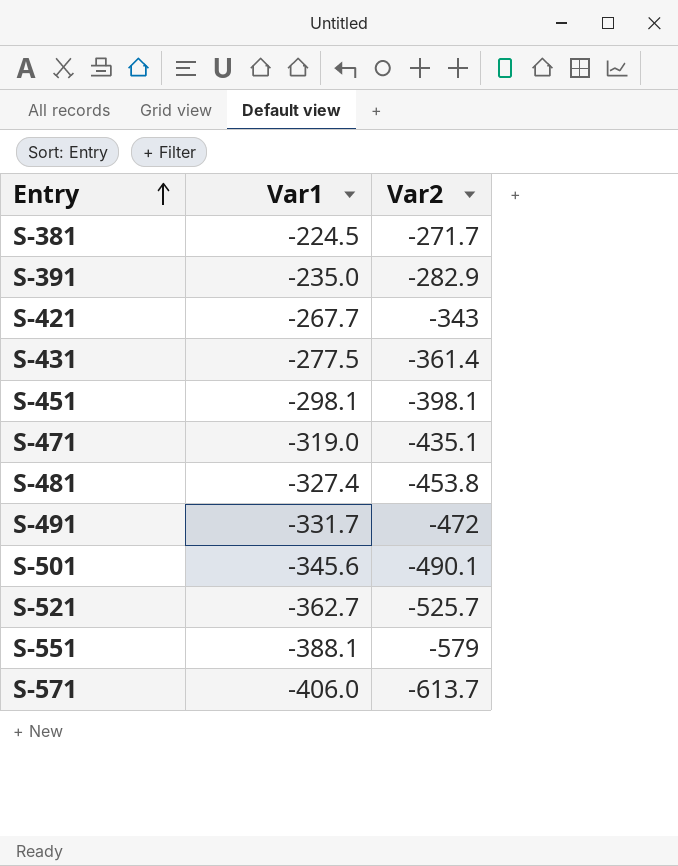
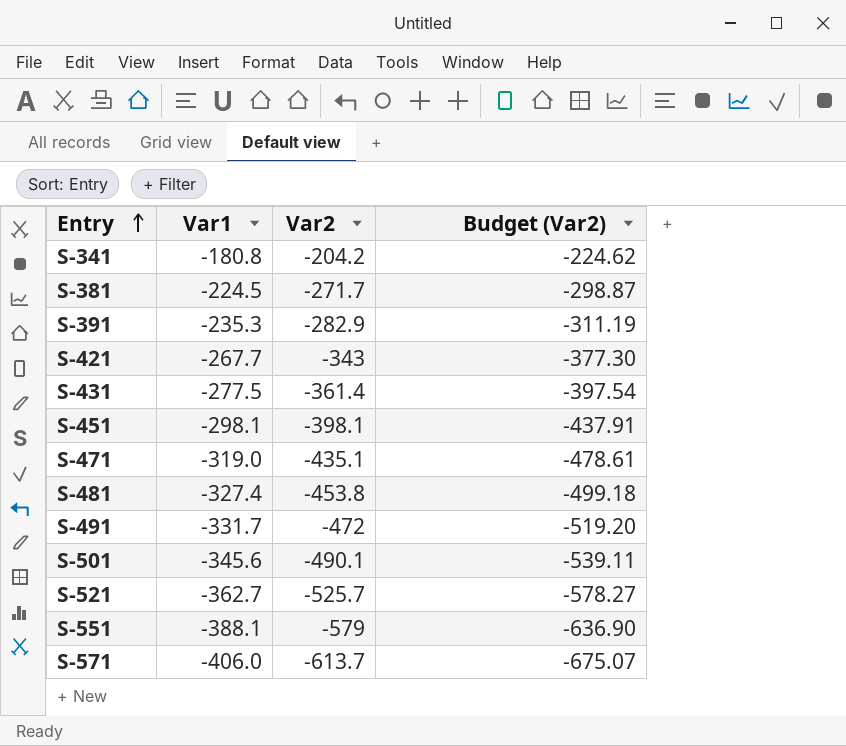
column Budget (Var2) | formula: none -> [Var2] * 1.1
row S-341: none -> -180.8 | -204.2 | -224.62
S-391 | Var1: -235.0 -> -235.3

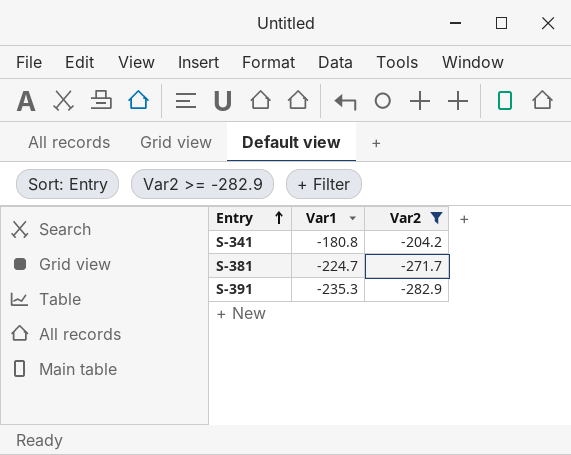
filter: none -> Var2 >= -282.9
column Budget (Var2) | formula: [Var2] * 1.1 -> none
S-381 | Var1: -224.5 -> -224.7

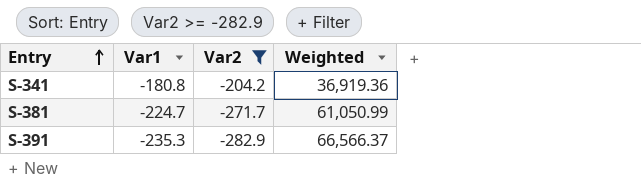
column Weighted | formula: none -> [Var1] * [Var2]

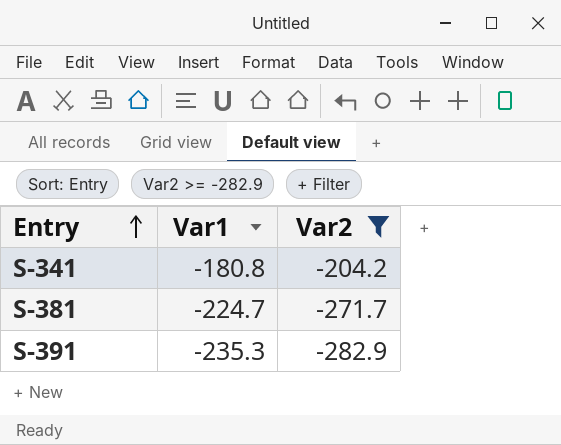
column Weighted | formula: [Var1] * [Var2] -> none

